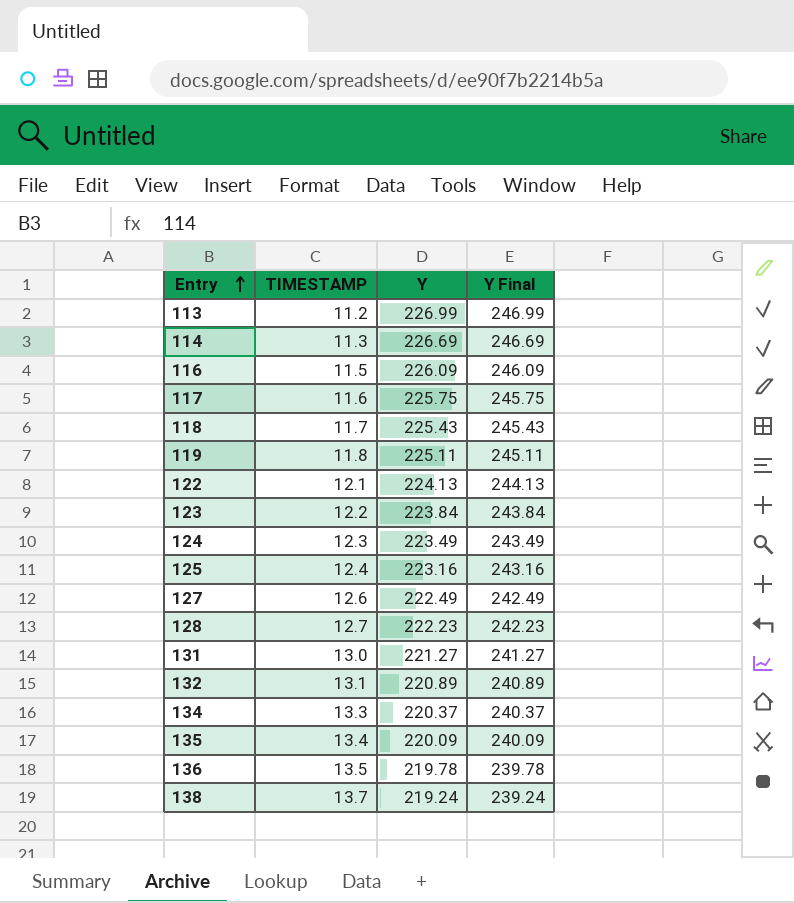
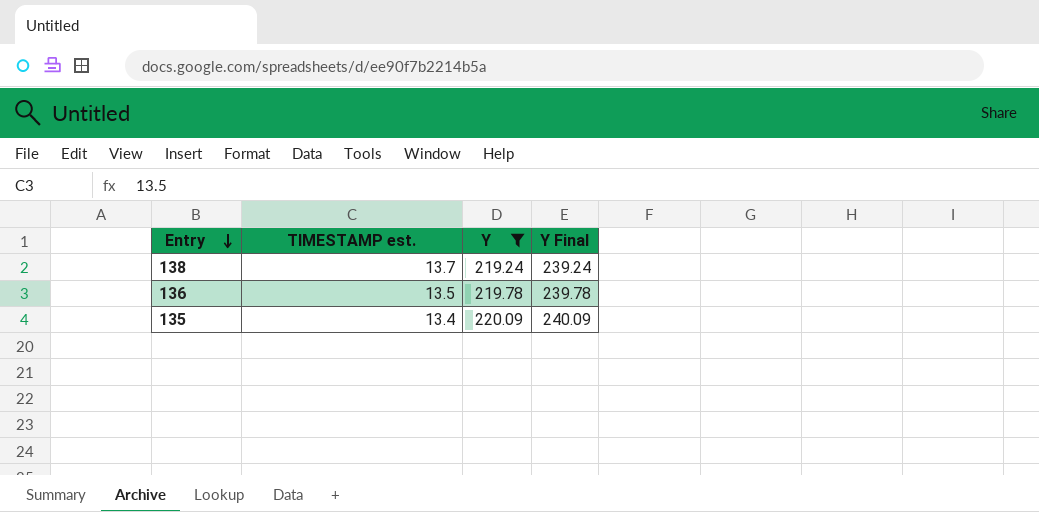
filter: none -> Y <= 220.09
row order: Entry ascending -> Entry descending
column name: TIMESTAMP -> TIMESTAMP est.

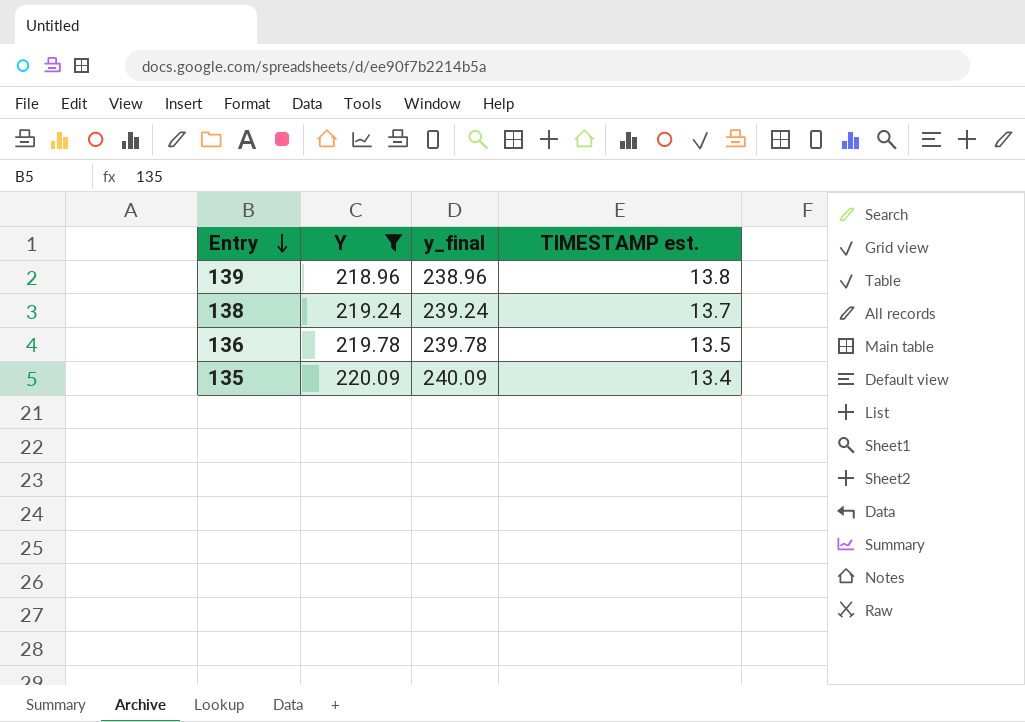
column name: Y Final -> y_final
column TIMESTAMP est. | position: 2 -> 4
row 139: none -> 218.96 | 238.96 | 13.8

